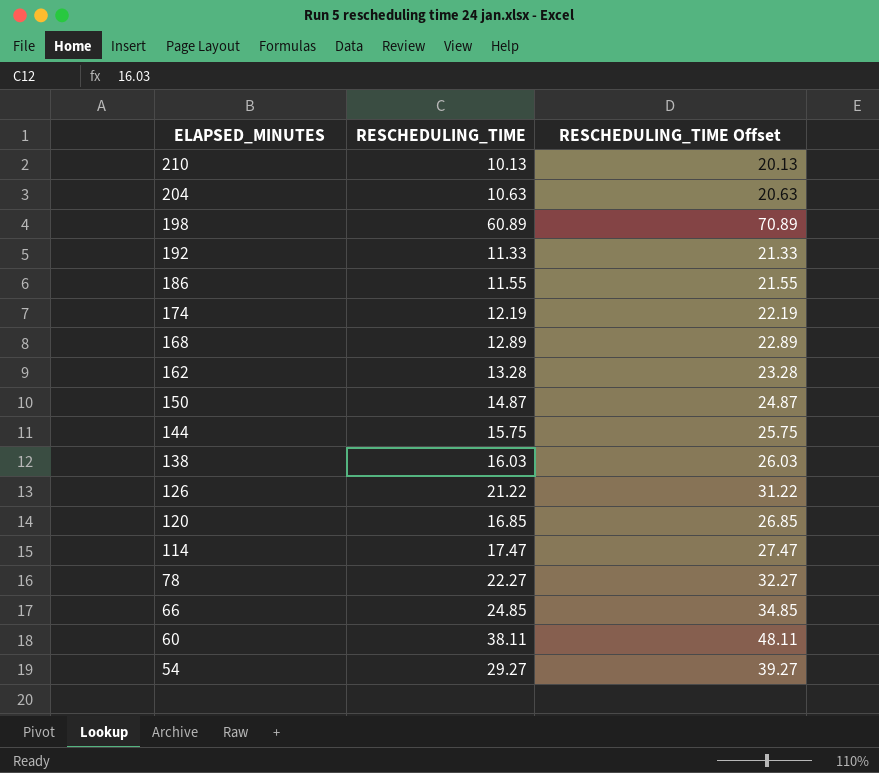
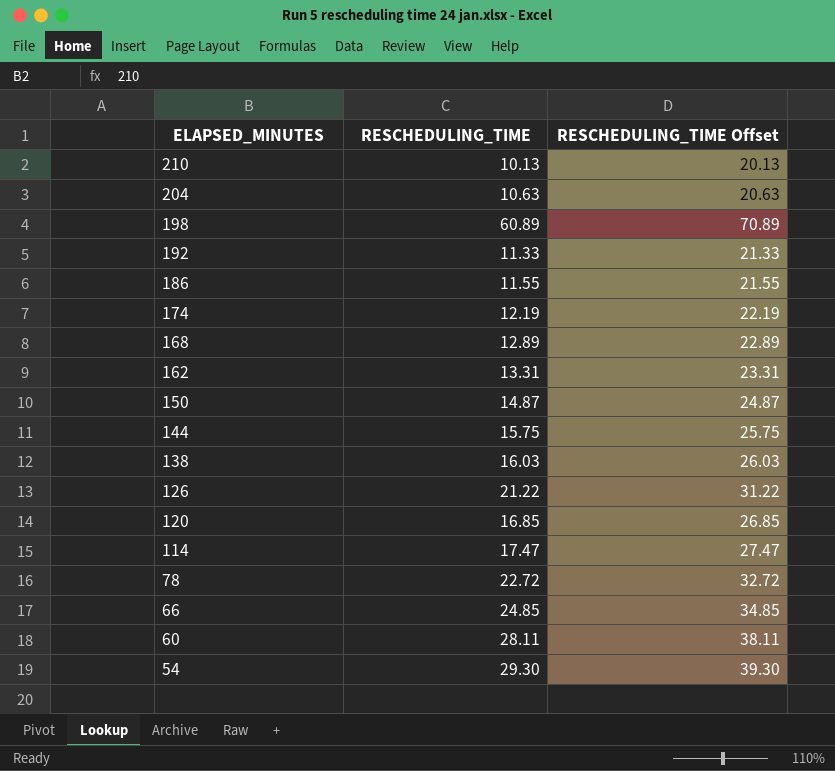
162 | RESCHEDULING_TIME: 13.28 -> 13.31
162 | RESCHEDULING_TIME Offset: 23.28 -> 23.31
78 | RESCHEDULING_TIME: 22.27 -> 22.72
78 | RESCHEDULING_TIME Offset: 32.27 -> 32.72
60 | RESCHEDULING_TIME: 38.11 -> 28.11
60 | RESCHEDULING_TIME Offset: 48.11 -> 38.11
54 | RESCHEDULING_TIME: 29.27 -> 29.30
54 | RESCHEDULING_TIME Offset: 39.27 -> 39.30

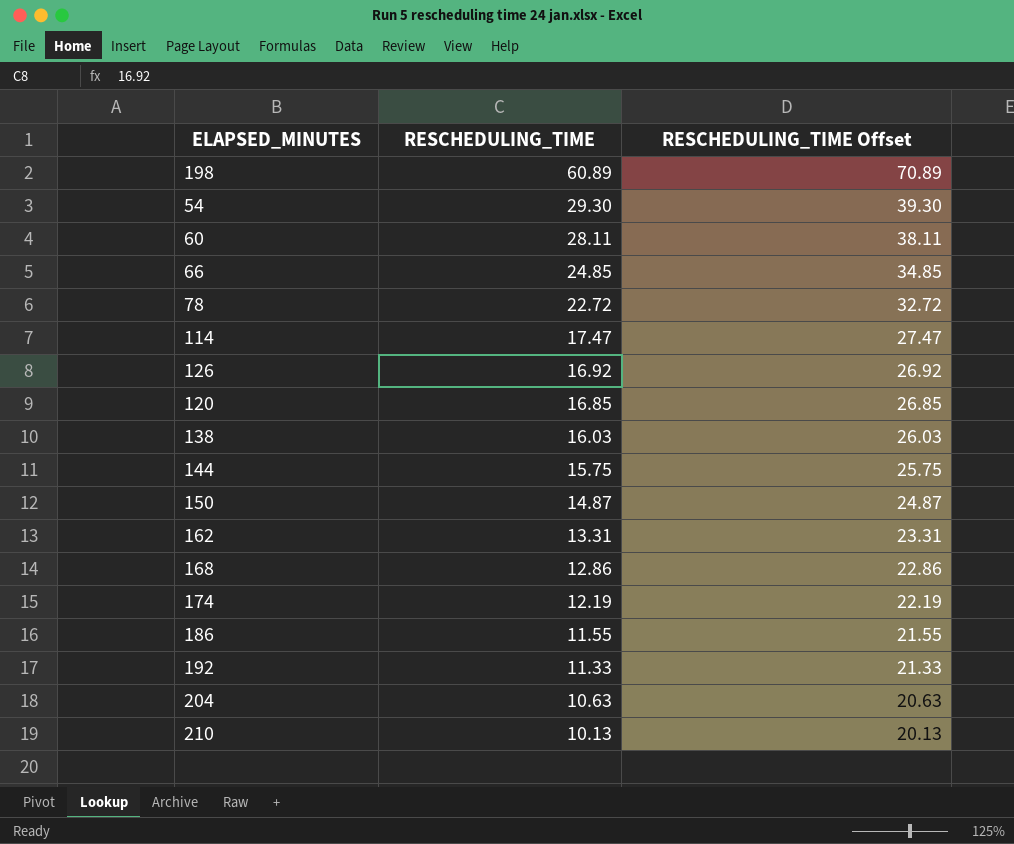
row order: ELAPSED_MINUTES descending -> RESCHEDULING_TIME descending
126 | RESCHEDULING_TIME: 21.22 -> 16.92
126 | RESCHEDULING_TIME Offset: 31.22 -> 26.92
168 | RESCHEDULING_TIME: 12.89 -> 12.86
168 | RESCHEDULING_TIME Offset: 22.89 -> 22.86

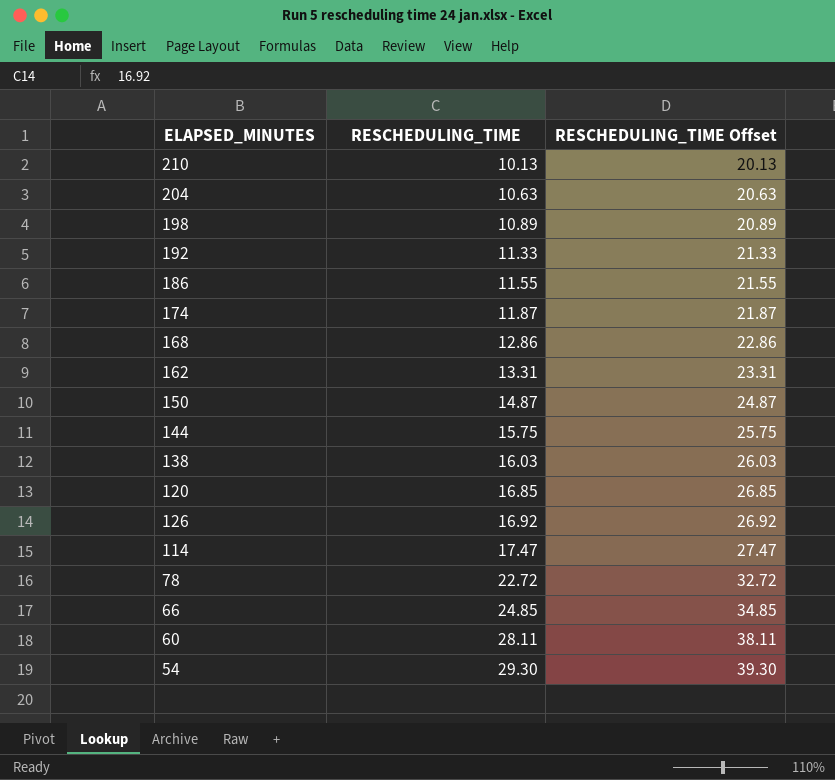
row order: RESCHEDULING_TIME descending -> RESCHEDULING_TIME ascending
198 | RESCHEDULING_TIME: 60.89 -> 10.89
198 | RESCHEDULING_TIME Offset: 70.89 -> 20.89
174 | RESCHEDULING_TIME: 12.19 -> 11.87
174 | RESCHEDULING_TIME Offset: 22.19 -> 21.87

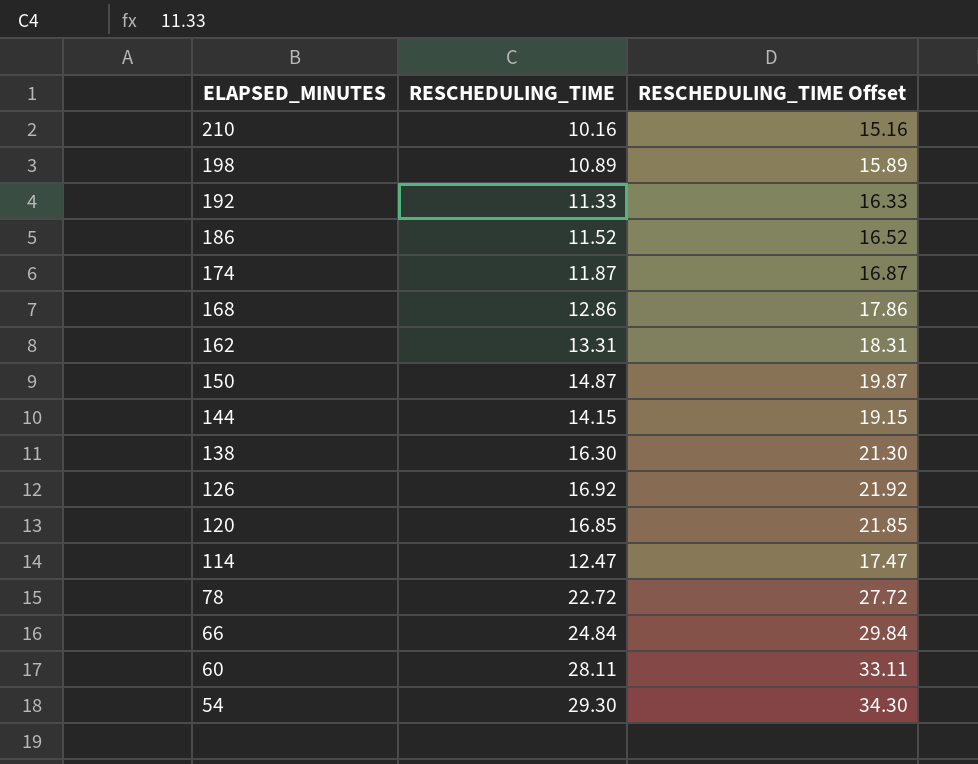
row order: RESCHEDULING_TIME ascending -> ELAPSED_MINUTES descending
column RESCHEDULING_TIME Offset | formula: [RESCHEDULING_TIME] + 10 -> [RESCHEDULING_TIME] + 5
row 204: 10.63 | 20.63 -> none
210 | RESCHEDULING_TIME: 10.13 -> 10.16
186 | RESCHEDULING_TIME: 11.55 -> 11.52
144 | RESCHEDULING_TIME: 15.75 -> 14.15
138 | RESCHEDULING_TIME: 16.03 -> 16.30
114 | RESCHEDULING_TIME: 17.47 -> 12.47
66 | RESCHEDULING_TIME: 24.85 -> 24.84

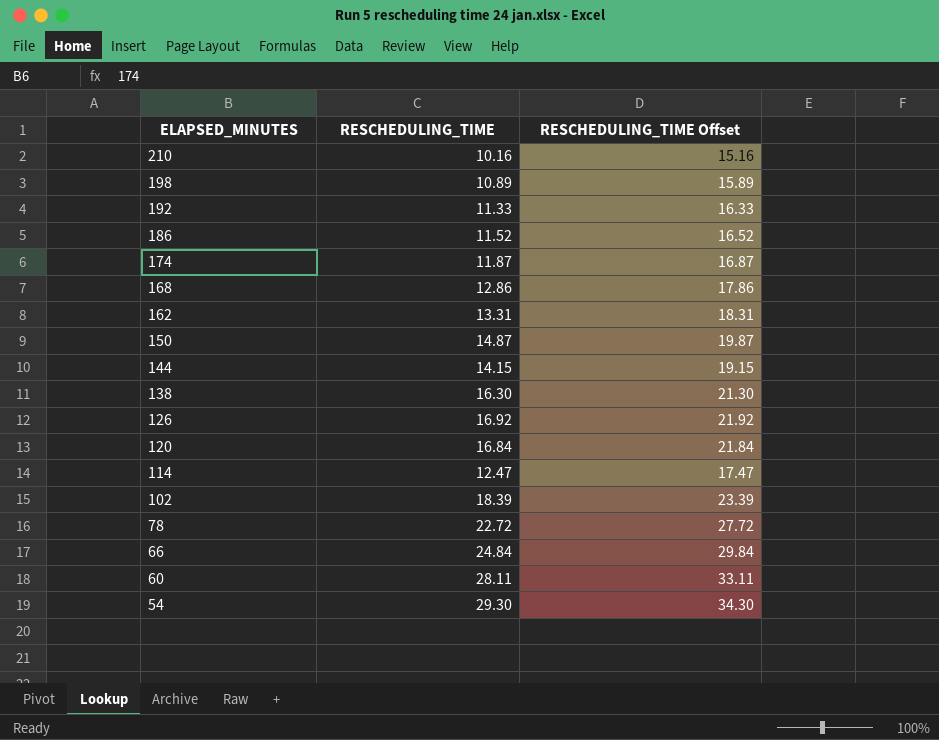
120 | RESCHEDULING_TIME: 16.85 -> 16.84
120 | RESCHEDULING_TIME Offset: 21.85 -> 21.84
row 102: none -> 18.39 | 23.39

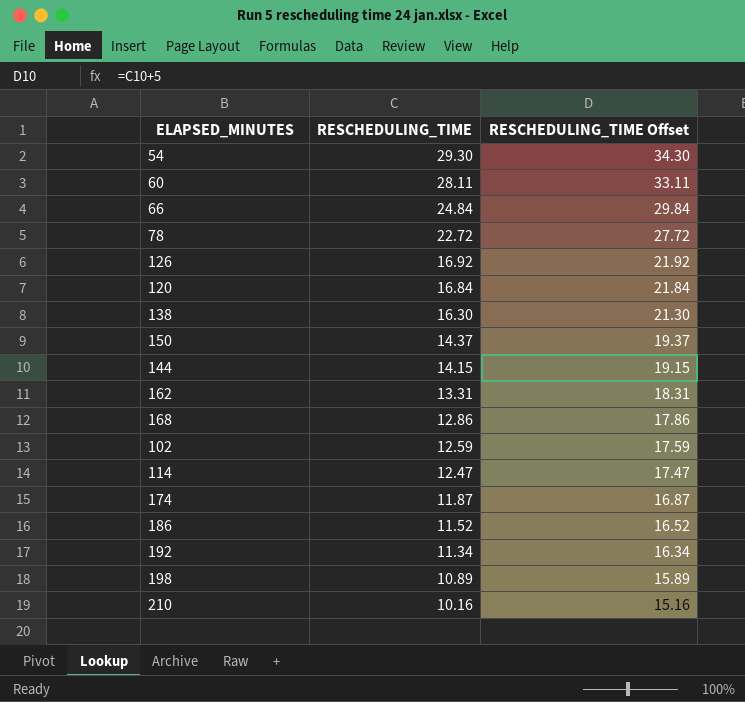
row order: ELAPSED_MINUTES descending -> RESCHEDULING_TIME descending
150 | RESCHEDULING_TIME: 14.87 -> 14.37
150 | RESCHEDULING_TIME Offset: 19.87 -> 19.37
102 | RESCHEDULING_TIME: 18.39 -> 12.59
102 | RESCHEDULING_TIME Offset: 23.39 -> 17.59
192 | RESCHEDULING_TIME: 11.33 -> 11.34
192 | RESCHEDULING_TIME Offset: 16.33 -> 16.34

